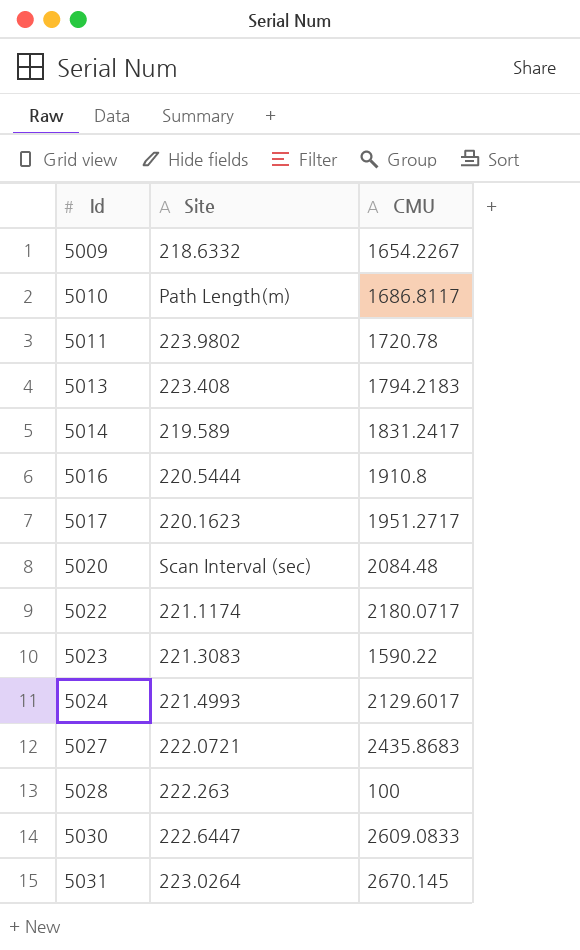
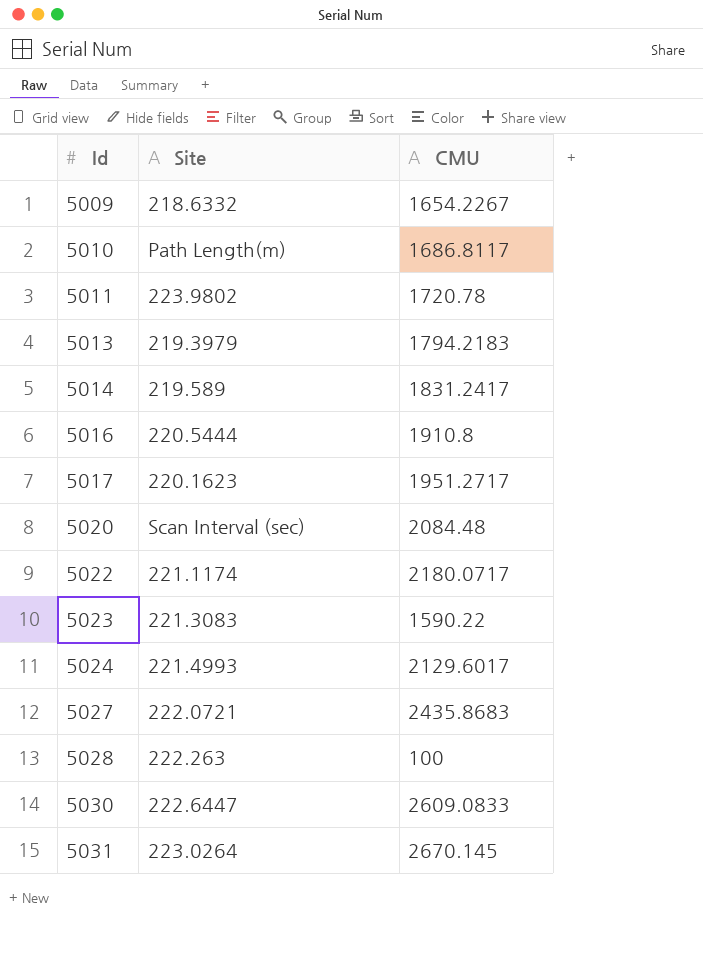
5013 | Site: 223.408 -> 219.3979

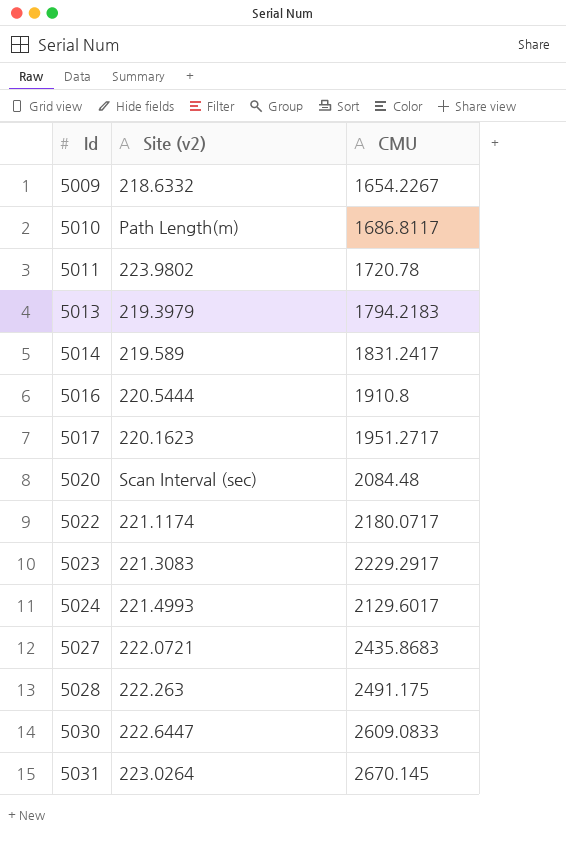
column name: Site -> Site (v2)
5023 | CMU: 1590.22 -> 2229.2917
5028 | CMU: 100 -> 2491.175

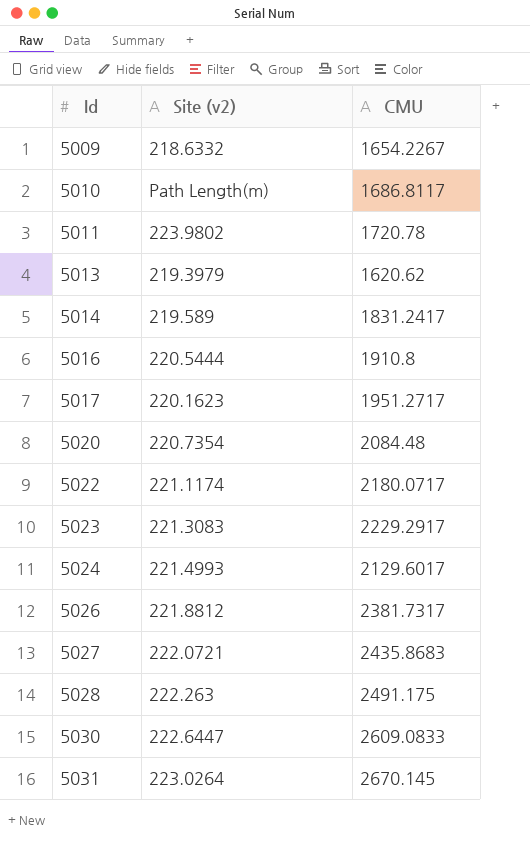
5013 | CMU: 1794.2183 -> 1620.62
5020 | Site (v2): Scan Interval (sec) -> 220.7354
row 5026: none -> 221.8812 | 2381.7317

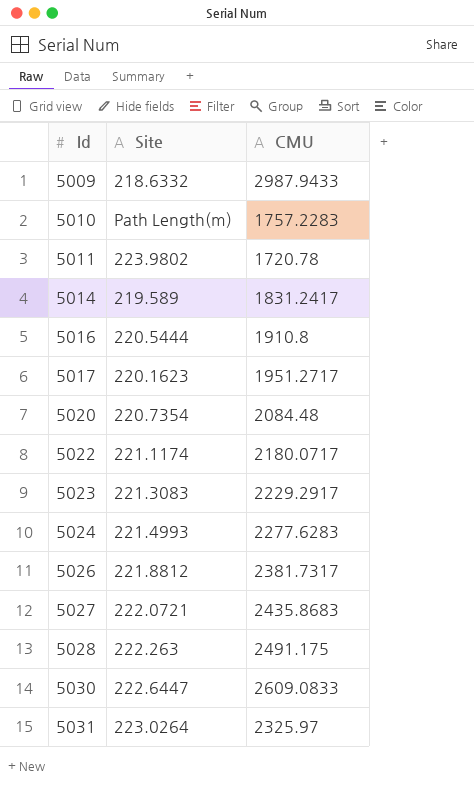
column name: Site (v2) -> Site
row 5013: 219.3979 | 1620.62 -> none
5009 | CMU: 1654.2267 -> 2987.9433
5010 | CMU: 1686.8117 -> 1757.2283
5024 | CMU: 2129.6017 -> 2277.6283
5031 | CMU: 2670.145 -> 2325.97

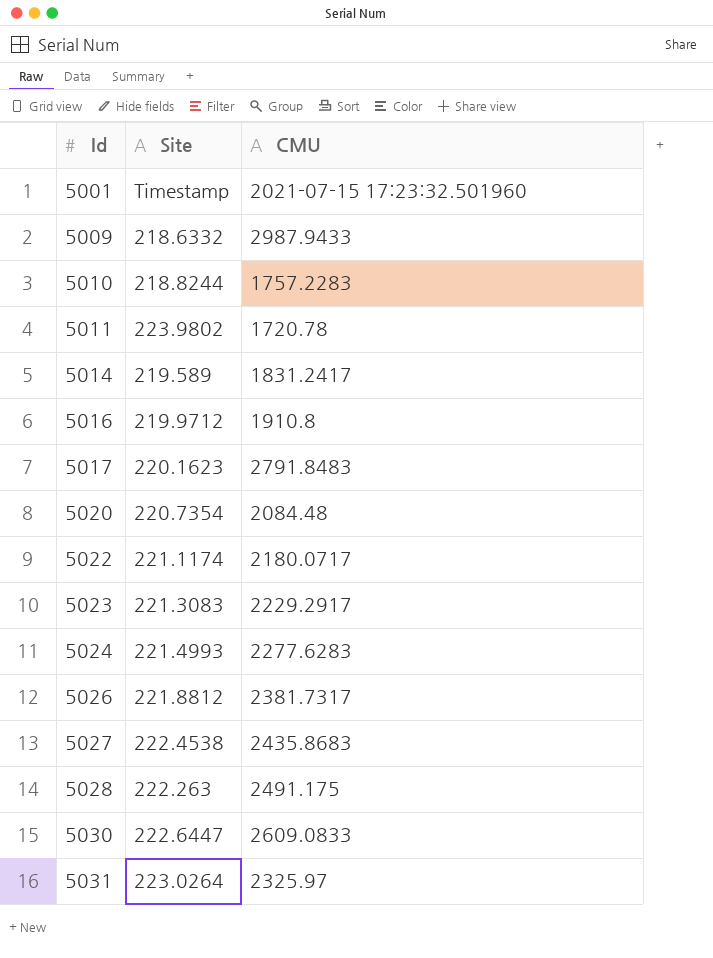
row 5001: none -> Timestamp | 2021-07-15 17:23:32.501960
5010 | Site: Path Length(m) -> 218.8244
5016 | Site: 220.5444 -> 219.9712
5017 | CMU: 1951.2717 -> 2791.8483
5027 | Site: 222.0721 -> 222.4538

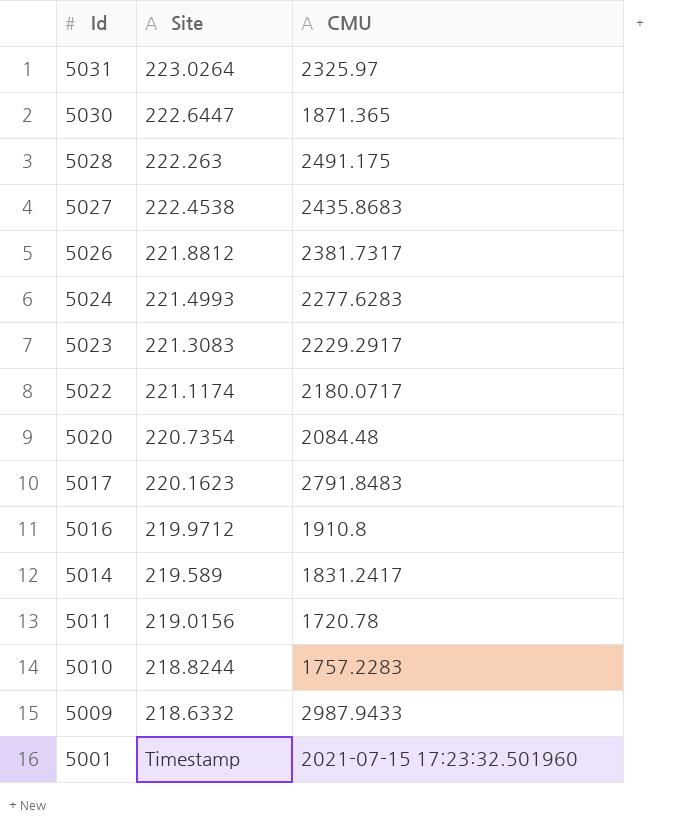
row order: Id ascending -> Id descending
5030 | CMU: 2609.0833 -> 1871.365
5011 | Site: 223.9802 -> 219.0156

